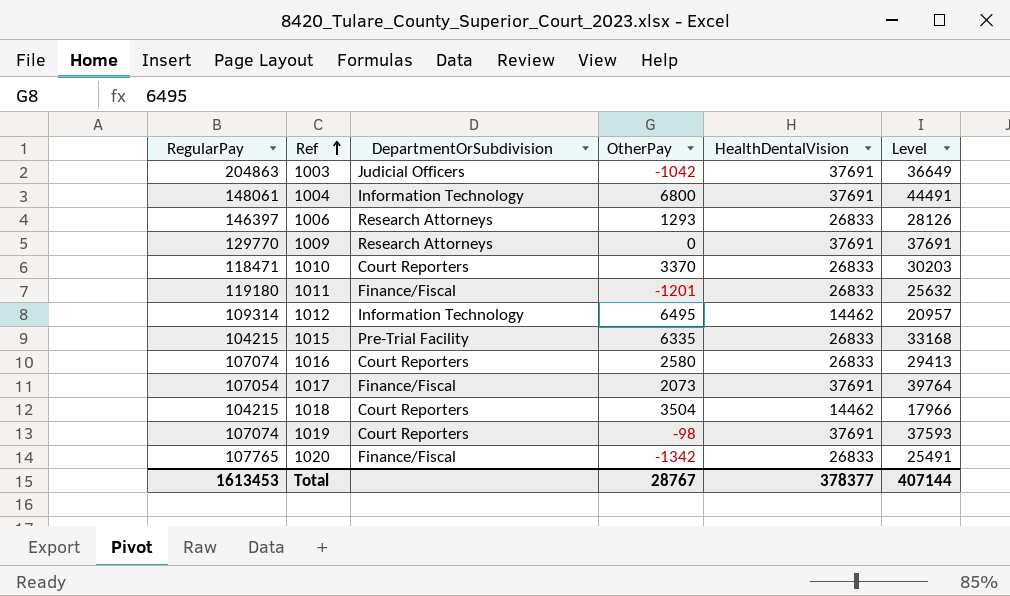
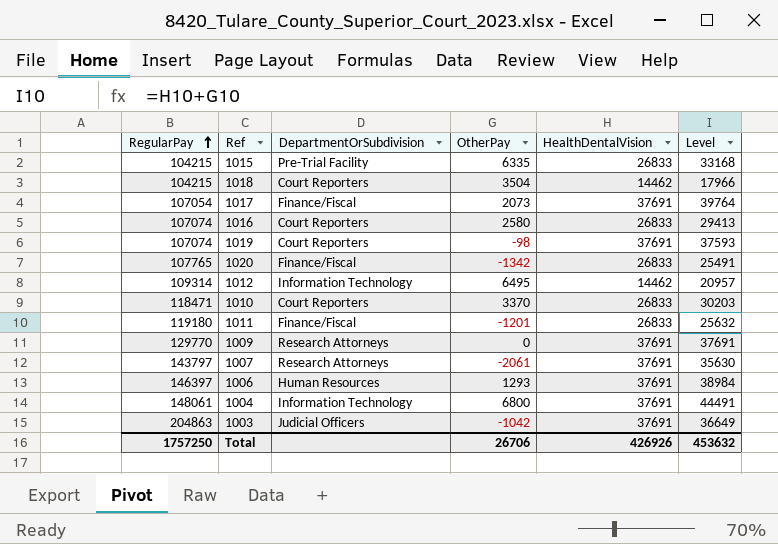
row order: Ref ascending -> RegularPay ascending
row 1007: none -> 143797 | Research Attorneys | -2061 | 37691 | 35630
1006 | DepartmentOrSubdivision: Research Attorneys -> Human Resources
1006 | HealthDentalVision: 26833 -> 37691
1006 | Level: 28126 -> 38984
Total | RegularPay: 1613453 -> 1757250
Total | OtherPay: 28767 -> 26706
Total | HealthDentalVision: 378377 -> 426926
Total | Level: 407144 -> 453632

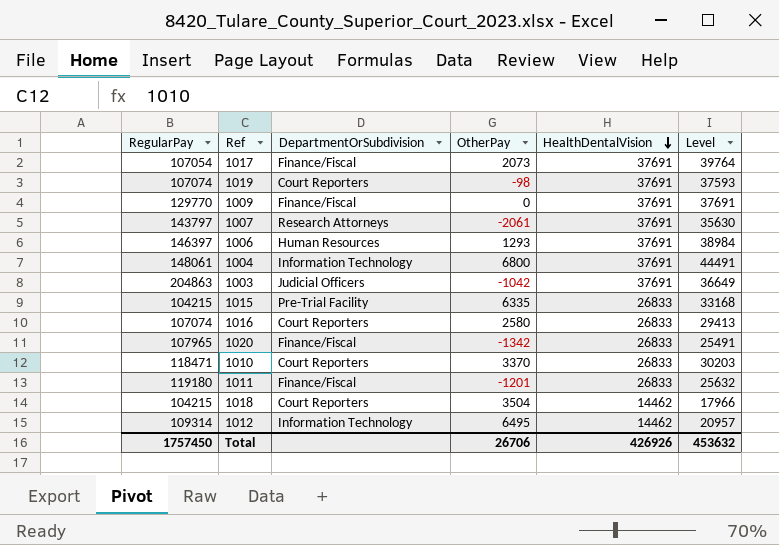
row order: RegularPay ascending -> HealthDentalVision descending
1009 | DepartmentOrSubdivision: Research Attorneys -> Finance/Fiscal
1020 | RegularPay: 107765 -> 107965
Total | RegularPay: 1757250 -> 1757450

